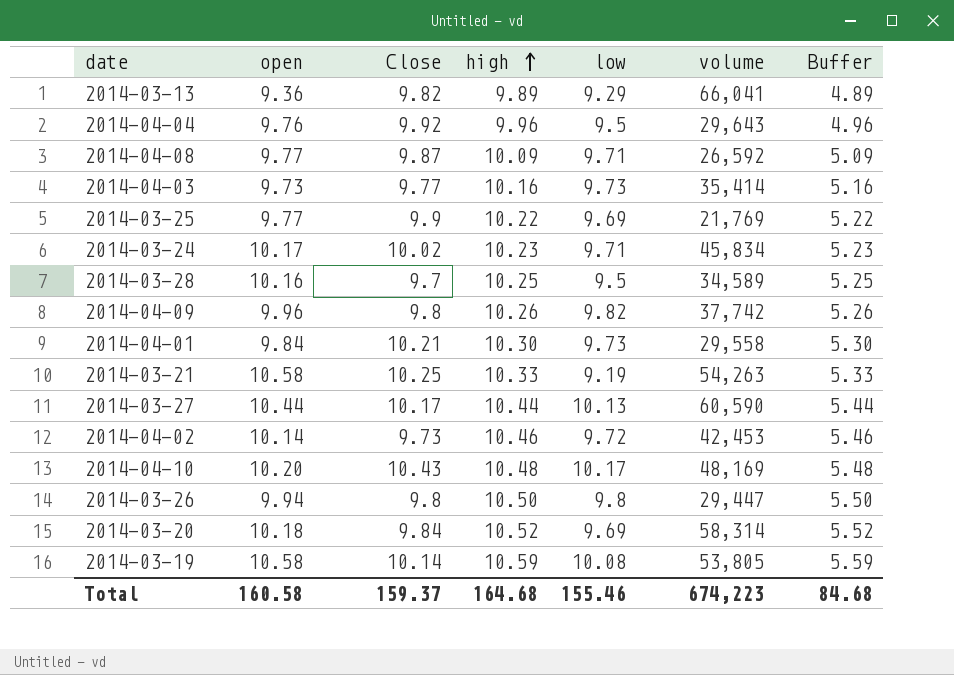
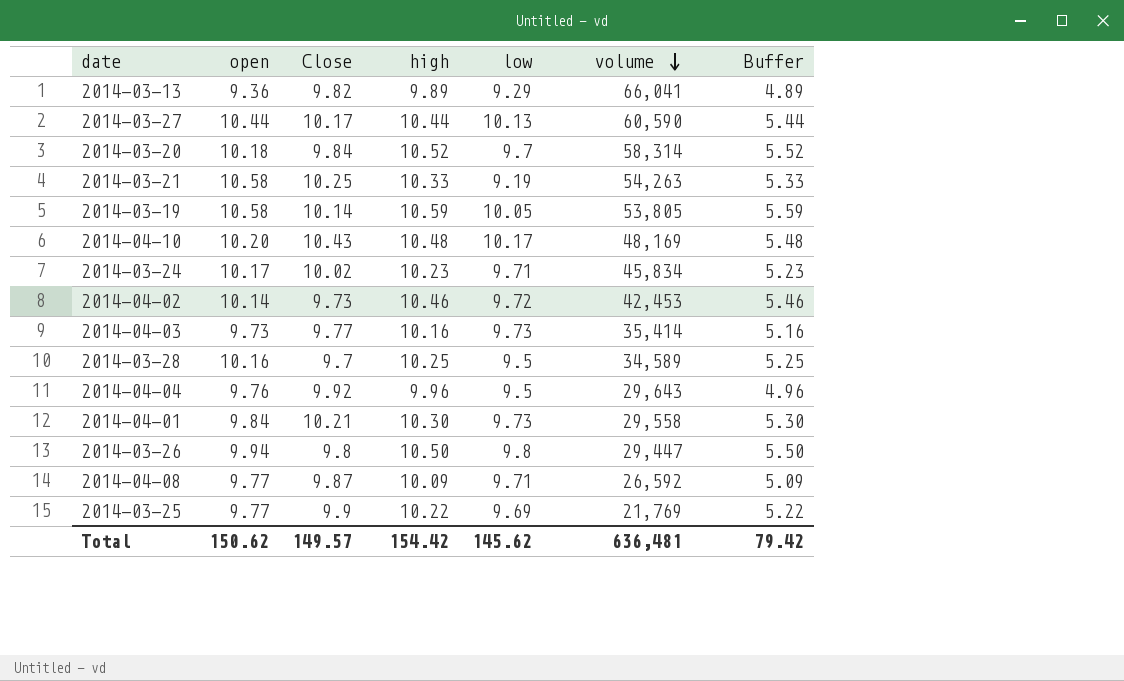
row order: high ascending -> volume descending
row 2014-04-09: 9.96 | 9.8 | 10.26 | 9.82 | 37,742 | 5.26 -> none
2014-03-20 | low: 9.69 -> 9.7
2014-03-19 | low: 10.08 -> 10.05
Total | open: 160.58 -> 150.62
Total | Close: 159.37 -> 149.57
Total | high: 164.68 -> 154.42
Total | low: 155.46 -> 145.62
Total | volume: 674,223 -> 636,481
Total | Buffer: 84.68 -> 79.42

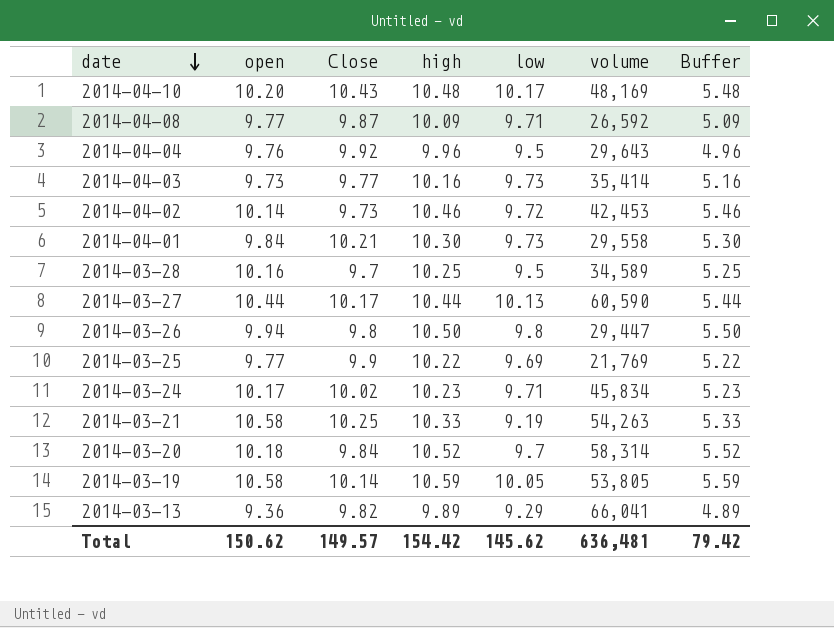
row order: volume descending -> date descending

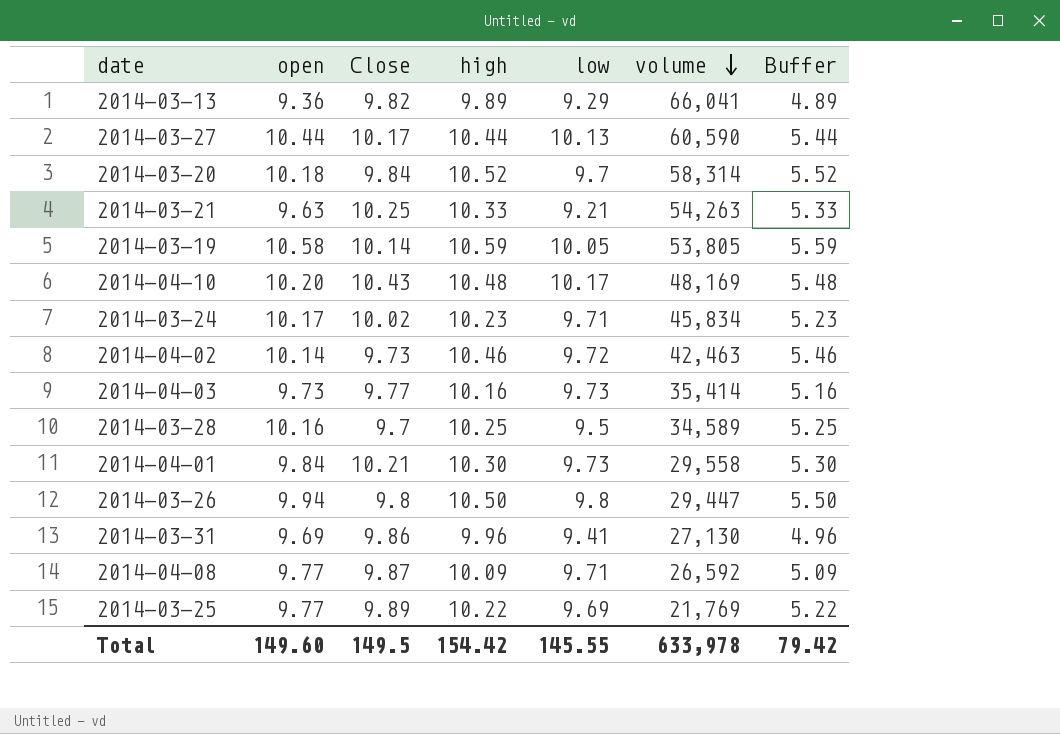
row order: date descending -> volume descending
row 2014-04-04: 9.76 | 9.92 | 9.96 | 9.5 | 29,643 | 4.96 -> none
2014-03-21 | open: 10.58 -> 9.63
2014-03-21 | low: 9.19 -> 9.21
2014-04-02 | volume: 42,453 -> 42,463
row 2014-03-31: none -> 9.69 | 9.86 | 9.96 | 9.41 | 27,130 | 4.96
2014-03-25 | Close: 9.9 -> 9.89
Total | open: 150.62 -> 149.60
Total | Close: 149.57 -> 149.5
Total | low: 145.62 -> 145.55
Total | volume: 636,481 -> 633,978

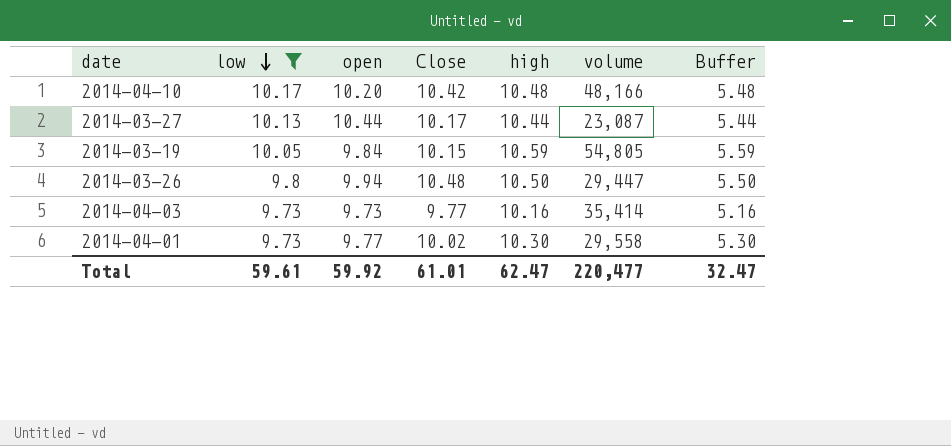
filter: none -> low >= 9.73
row order: volume descending -> low descending
column low | position: 5 -> 2
2014-04-10 | Close: 10.43 -> 10.42
2014-04-10 | volume: 48,169 -> 48,166
2014-03-27 | volume: 60,590 -> 23,087
2014-03-19 | open: 10.58 -> 9.84
2014-03-19 | Close: 10.14 -> 10.15
2014-03-19 | volume: 53,805 -> 54,805
2014-03-26 | Close: 9.8 -> 10.48
2014-04-01 | open: 9.84 -> 9.77
2014-04-01 | Close: 10.21 -> 10.02
Total | low: 145.55 -> 59.61
Total | open: 149.60 -> 59.92
Total | Close: 149.5 -> 61.01
Total | high: 154.42 -> 62.47
Total | volume: 633,978 -> 220,477
Total | Buffer: 79.42 -> 32.47

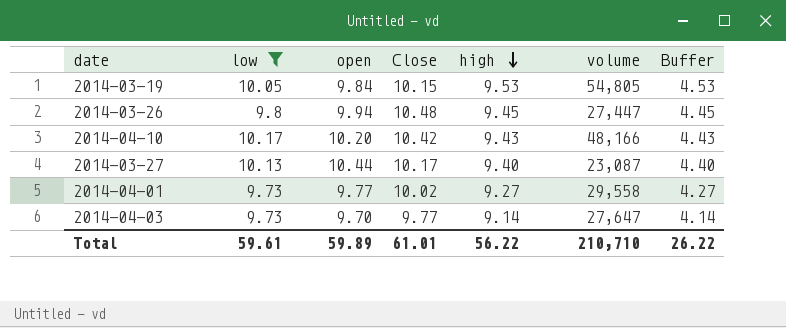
row order: low descending -> high descending
2014-03-19 | high: 10.59 -> 9.53
2014-03-19 | Buffer: 5.59 -> 4.53
2014-03-26 | high: 10.50 -> 9.45
2014-03-26 | volume: 29,447 -> 27,447
2014-03-26 | Buffer: 5.50 -> 4.45
2014-04-10 | high: 10.48 -> 9.43
2014-04-10 | Buffer: 5.48 -> 4.43
2014-03-27 | high: 10.44 -> 9.40
2014-03-27 | Buffer: 5.44 -> 4.40
2014-04-01 | high: 10.30 -> 9.27
2014-04-01 | Buffer: 5.30 -> 4.27
2014-04-03 | open: 9.73 -> 9.70
2014-04-03 | high: 10.16 -> 9.14
2014-04-03 | volume: 35,414 -> 27,647
2014-04-03 | Buffer: 5.16 -> 4.14
Total | open: 59.92 -> 59.89
Total | high: 62.47 -> 56.22
Total | volume: 220,477 -> 210,710
Total | Buffer: 32.47 -> 26.22

